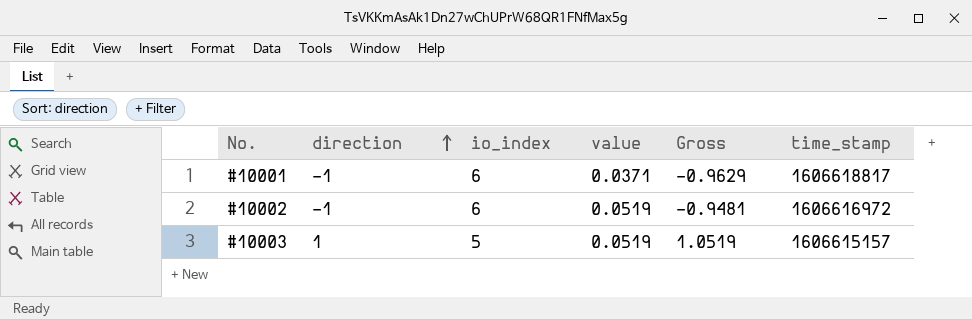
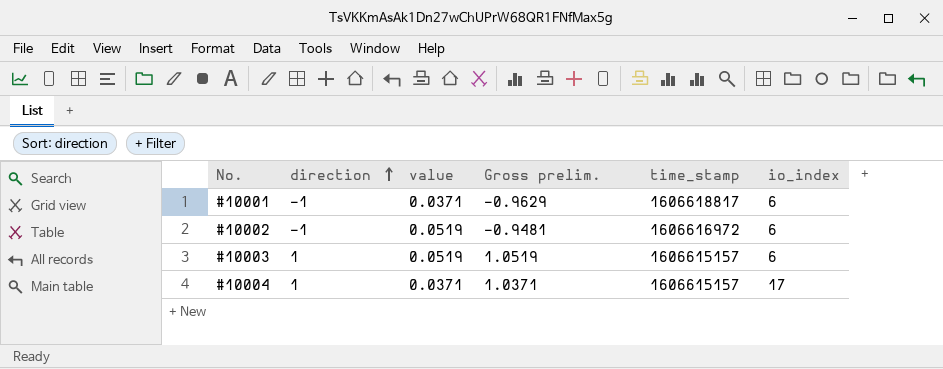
column name: Gross -> Gross prelim.
column io_index | position: 3 -> 6
#10003 | io_index: 5 -> 6
row #10004: none -> 1 | 0.0371 | 1.0371 | 1606615157 | 17

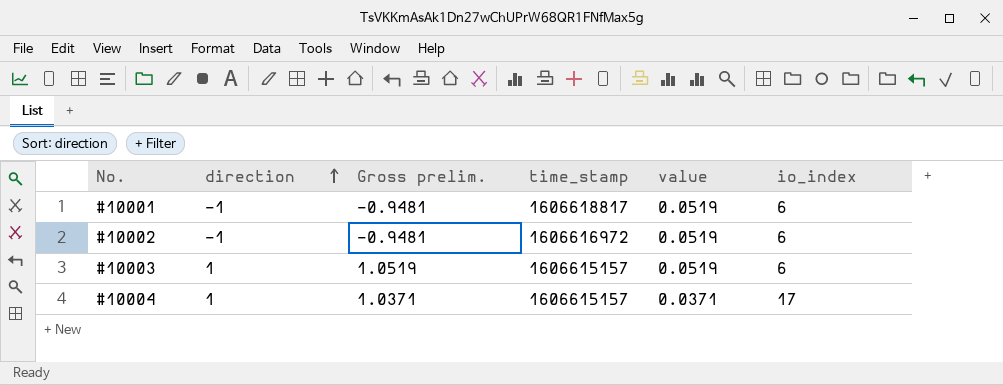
column value | position: 3 -> 5
#10001 | Gross prelim.: -0.9629 -> -0.9481
#10001 | value: 0.0371 -> 0.0519

